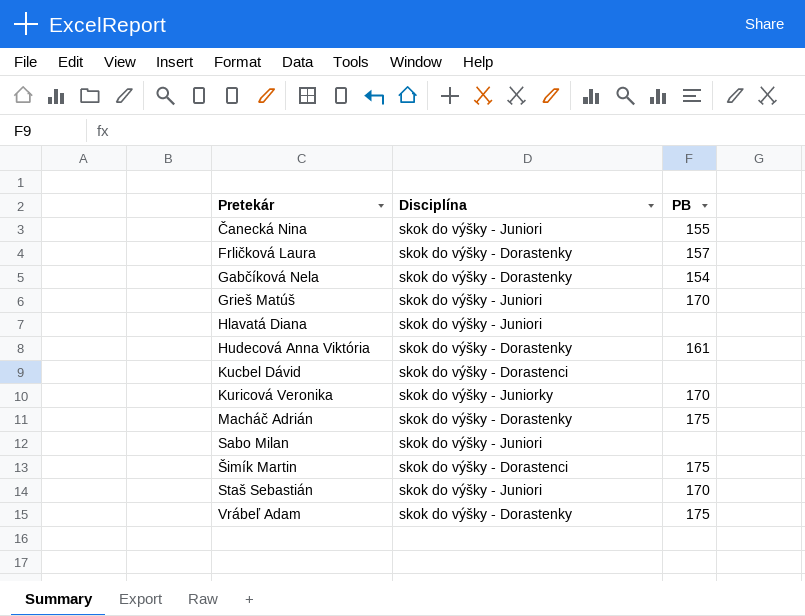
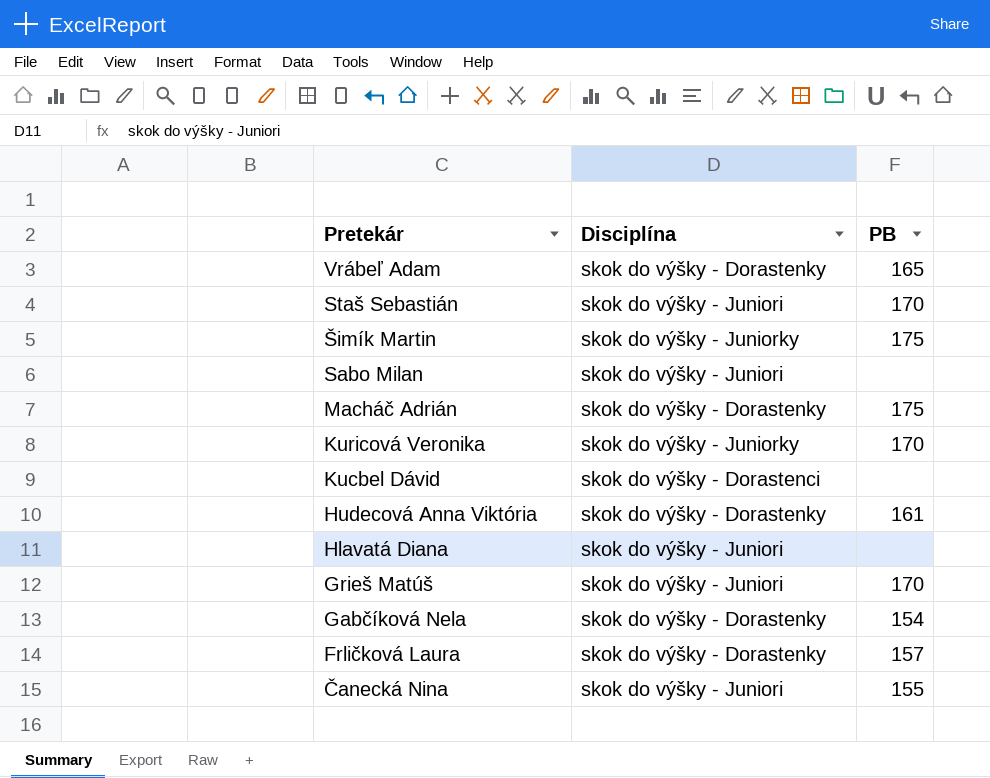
row order: Pretekár ascending -> Pretekár descending
Vrábeľ Adam | PB: 175 -> 165
Šimík Martin | Disciplína: skok do výšky - Dorastenci -> skok do výšky - Juniorky

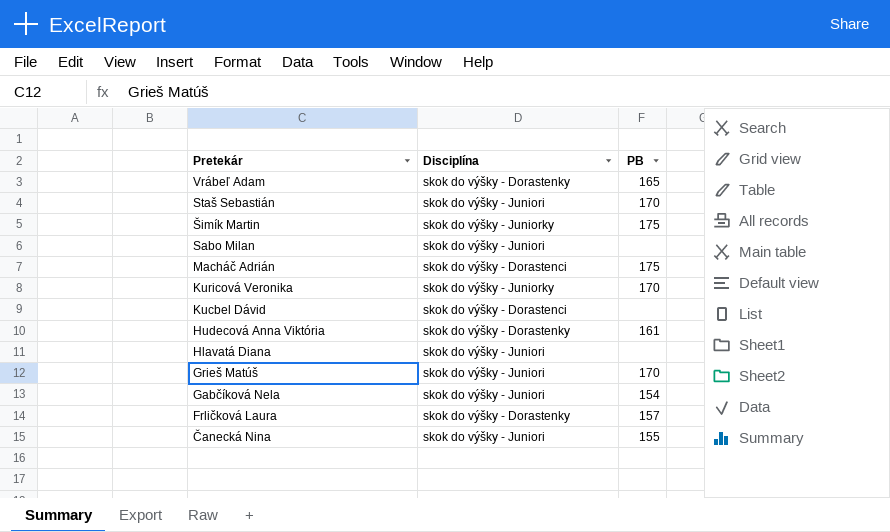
Macháč Adrián | Disciplína: skok do výšky - Dorastenky -> skok do výšky - Dorastenci
Gabčíková Nela | Disciplína: skok do výšky - Dorastenky -> skok do výšky - Juniori

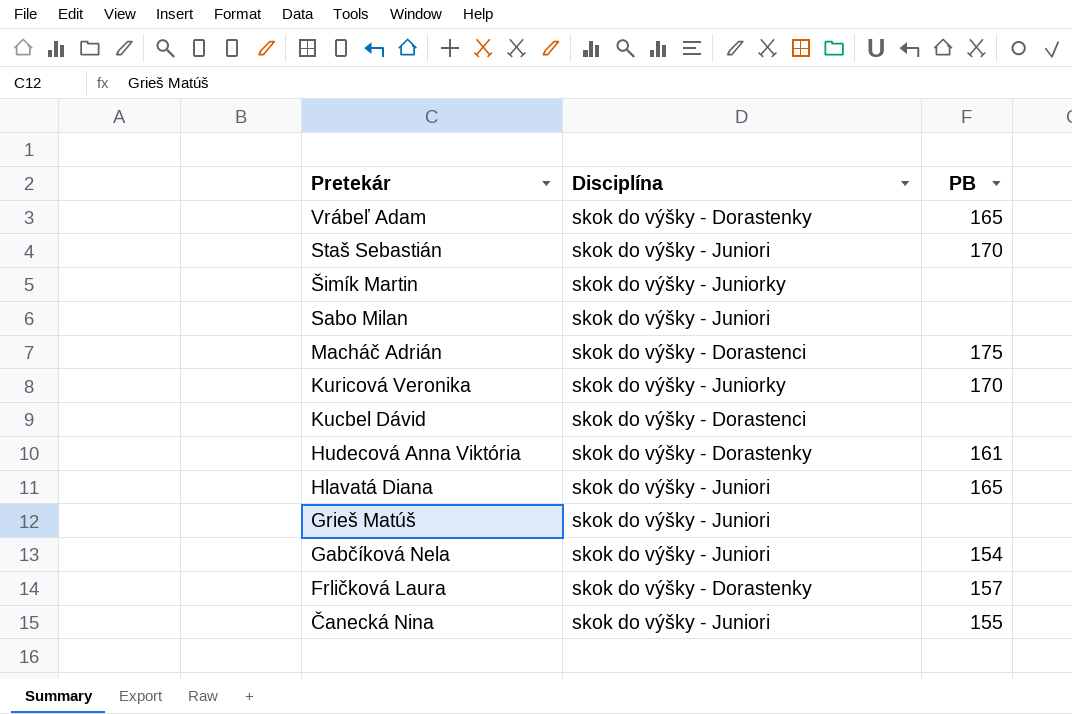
Šimík Martin | PB: 175 -> none
Hlavatá Diana | PB: none -> 165
Grieš Matúš | PB: 170 -> none

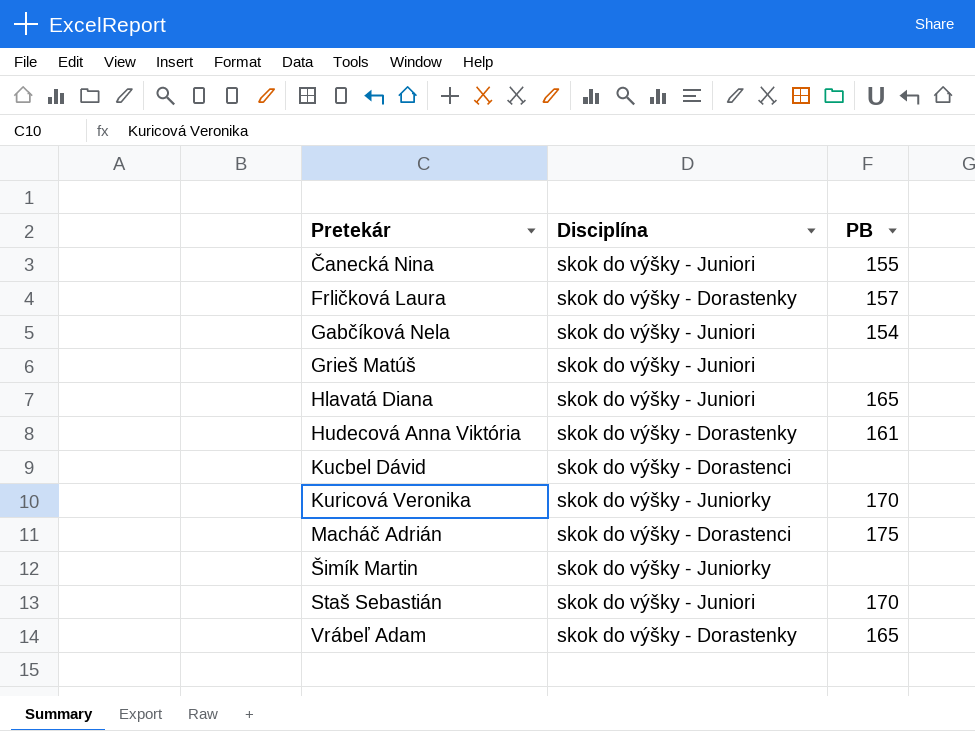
row order: Pretekár descending -> Pretekár ascending
row Sabo Milan: skok do výšky - Juniori | none -> none

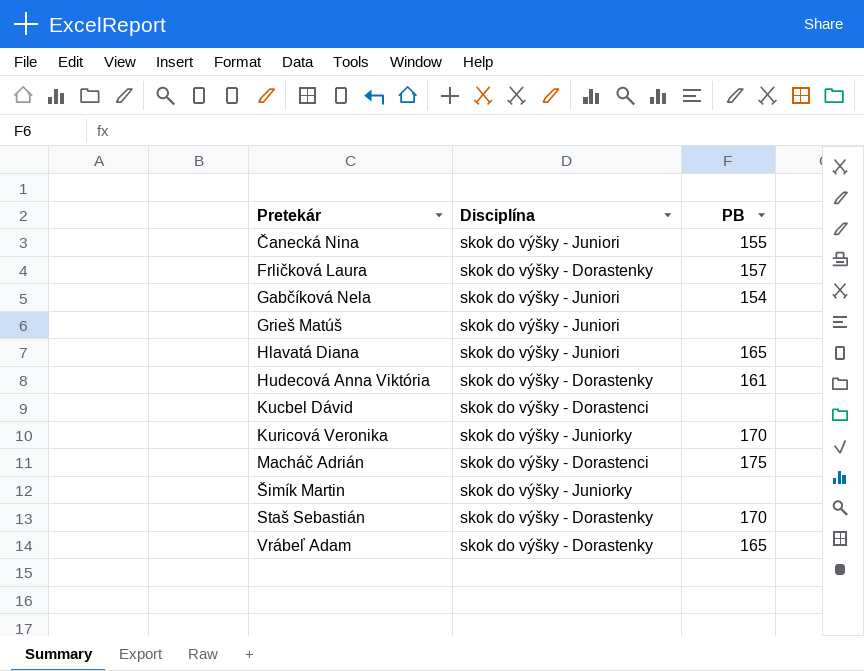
Staš Sebastián | Disciplína: skok do výšky - Juniori -> skok do výšky - Dorastenky

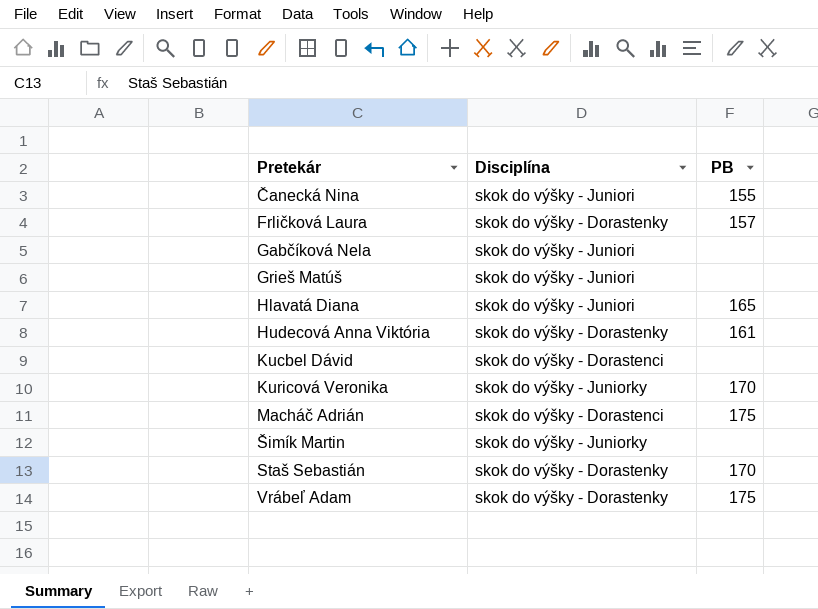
Gabčíková Nela | PB: 154 -> none
Vrábeľ Adam | PB: 165 -> 175

